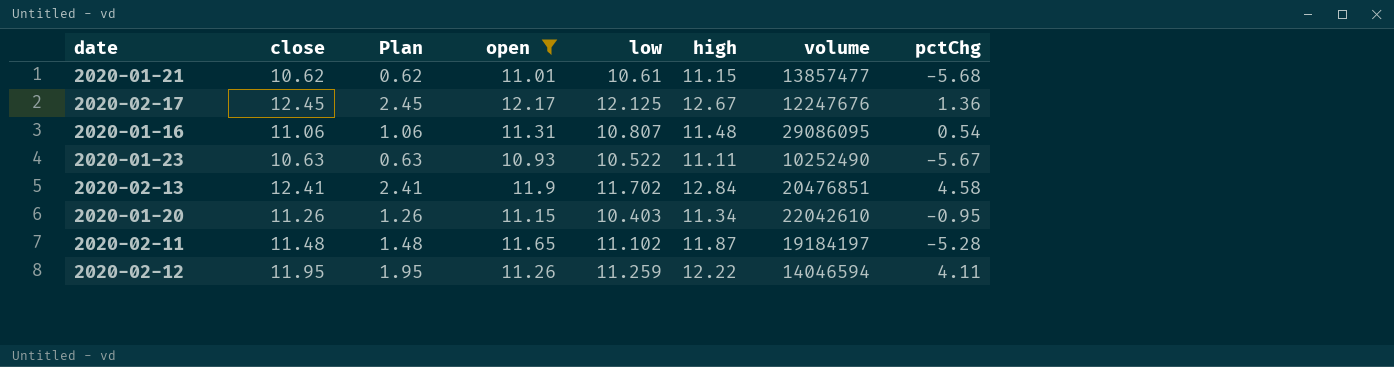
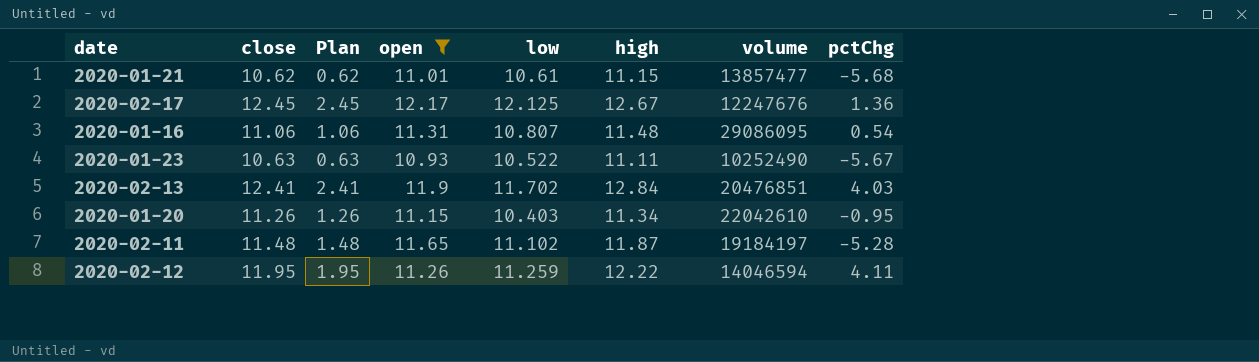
2020-02-13 | pctChg: 4.58 -> 4.03

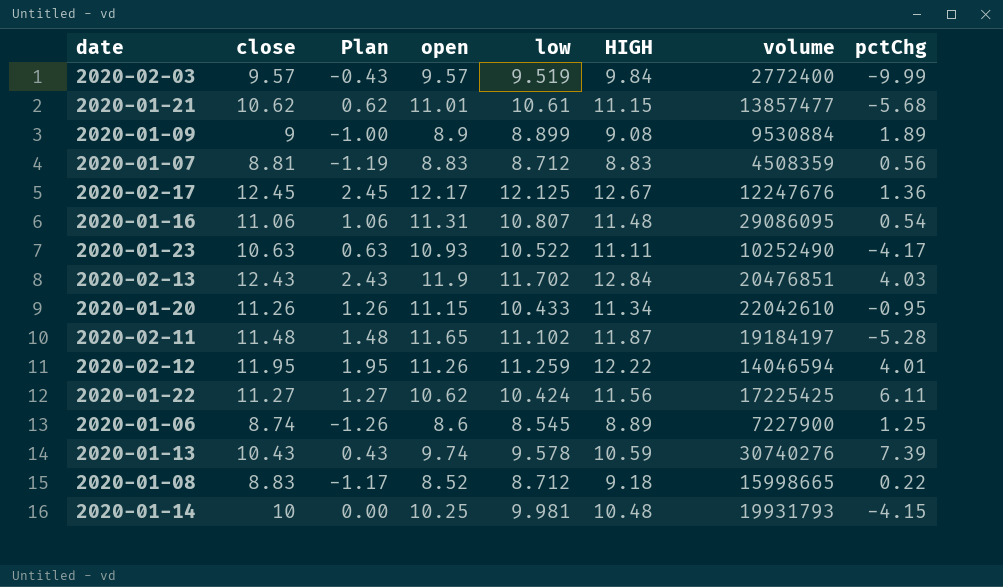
filter: open >= 10.93 -> none
column name: high -> HIGH
2020-01-23 | pctChg: -5.67 -> -4.17
2020-02-13 | close: 12.41 -> 12.43
2020-02-13 | Plan: 2.41 -> 2.43
2020-01-20 | low: 10.403 -> 10.433
2020-02-12 | pctChg: 4.11 -> 4.01

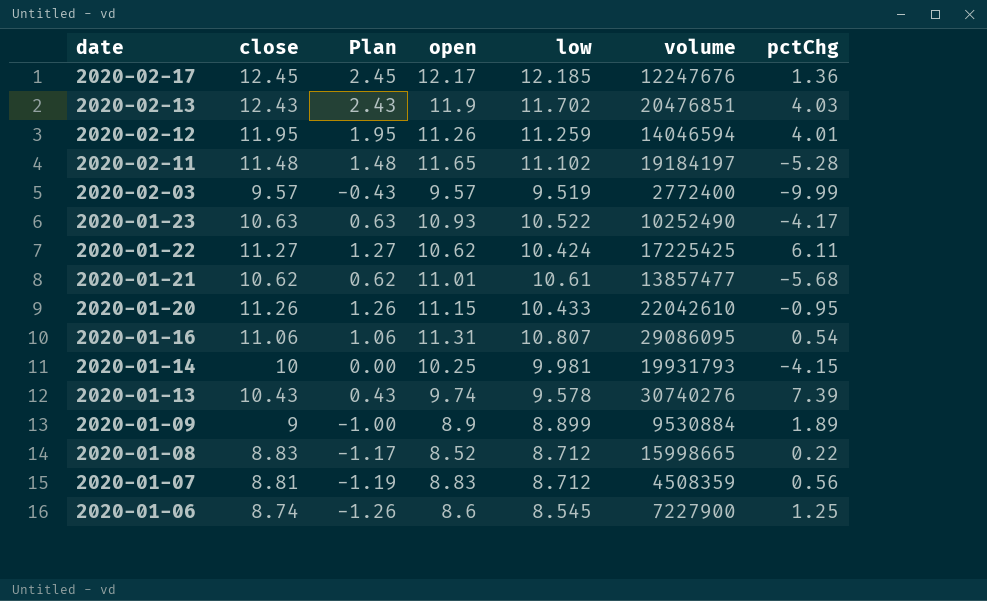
row order: none -> date descending
column HIGH | position: 6 -> none
2020-02-17 | low: 12.125 -> 12.185

